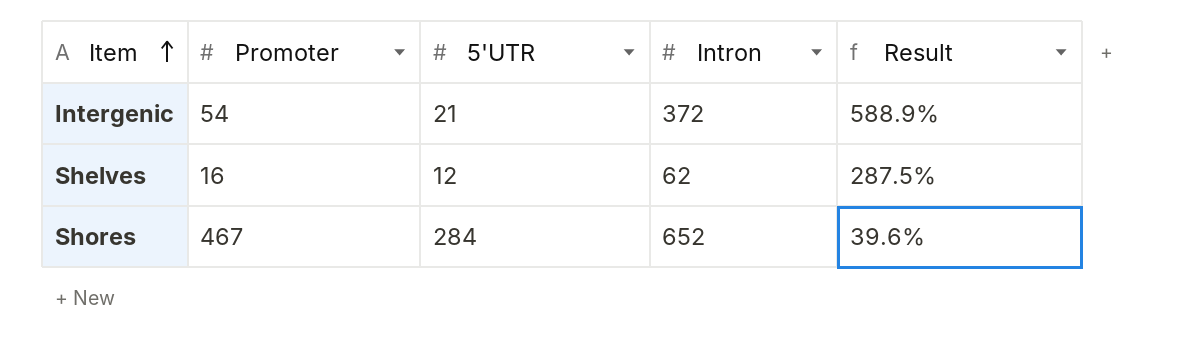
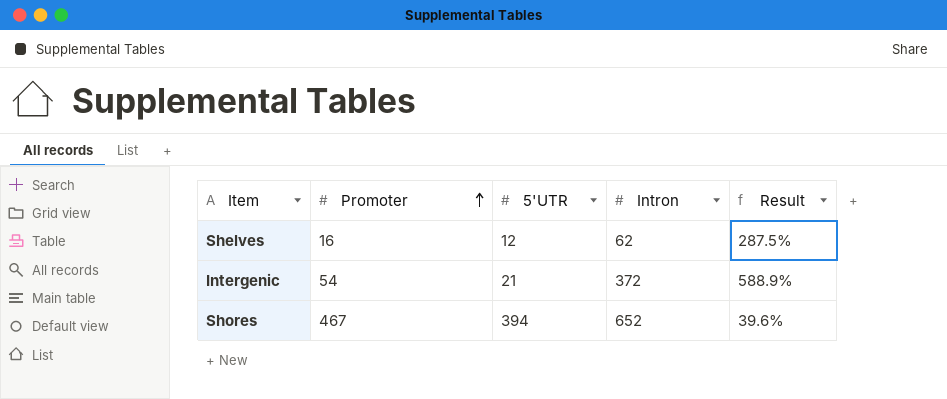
row order: Item ascending -> Promoter ascending
Shores | 5'UTR: 284 -> 394

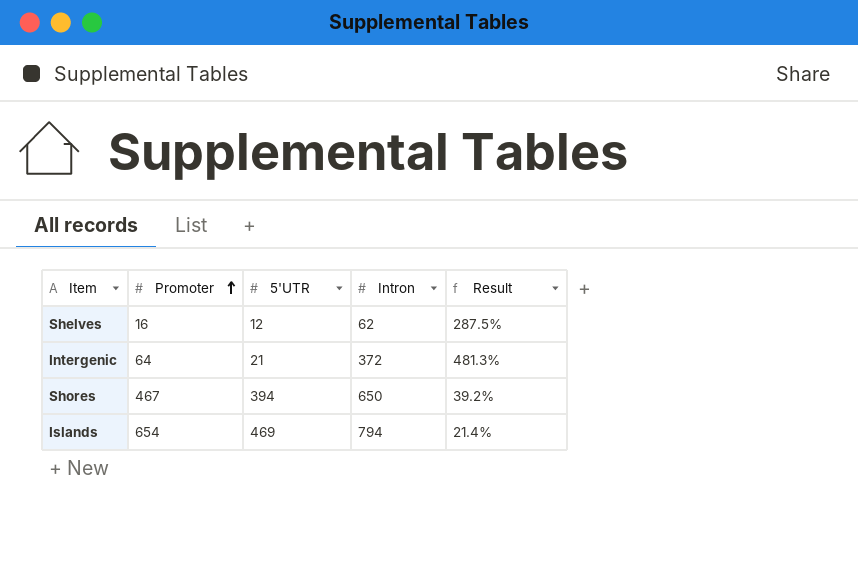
Intergenic | Promoter: 54 -> 64
Intergenic | Result: 588.9% -> 481.3%
Shores | Intron: 652 -> 650
Shores | Result: 39.6% -> 39.2%
row Islands: none -> 654 | 469 | 794 | 21.4%

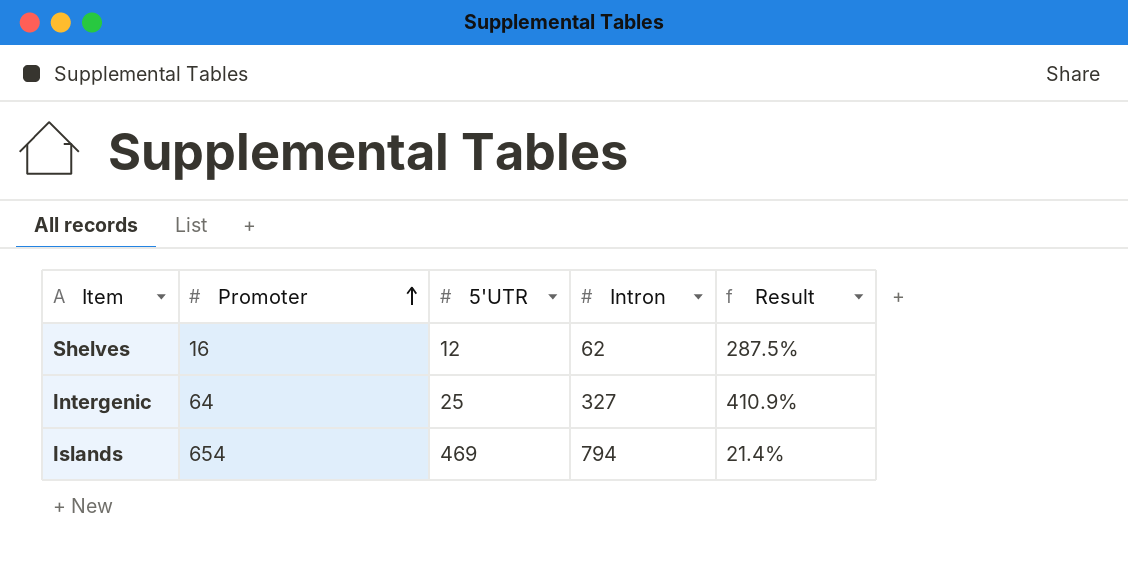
row Shores: 467 | 394 | 650 | 39.2% -> none
Intergenic | 5'UTR: 21 -> 25
Intergenic | Intron: 372 -> 327
Intergenic | Result: 481.3% -> 410.9%

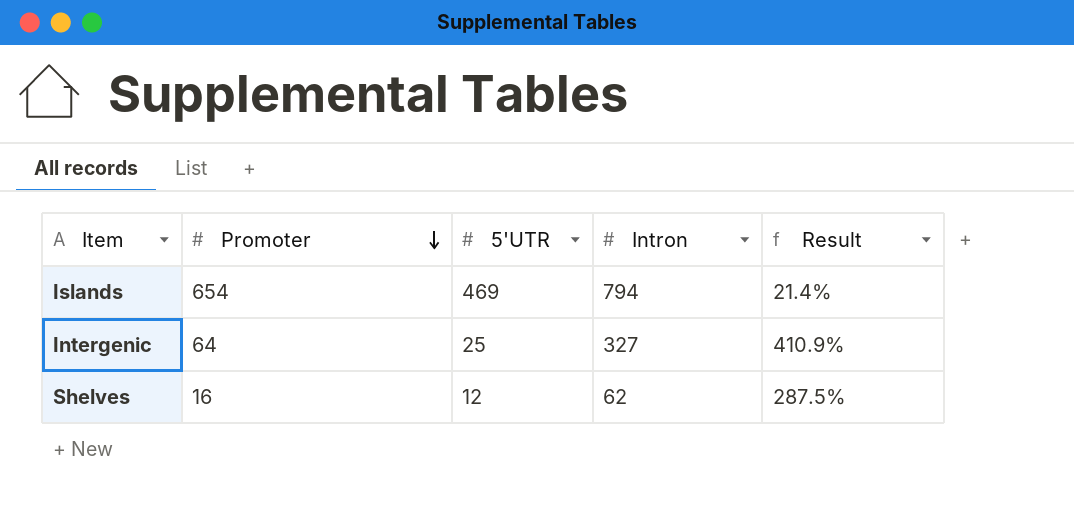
row order: Promoter ascending -> Promoter descending

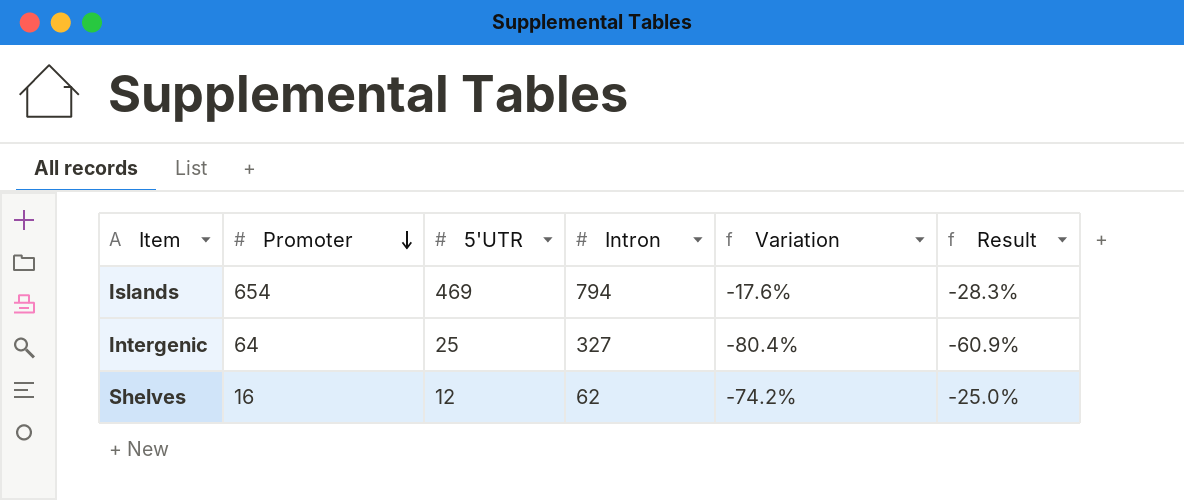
column Variation | formula: none -> ([Promoter] - [Intron]) / [Intron]
column Result | formula: ([Intron] - [Promoter]) / [Promoter] -> ([5'UTR] - [Promoter]) / [Promoter]

